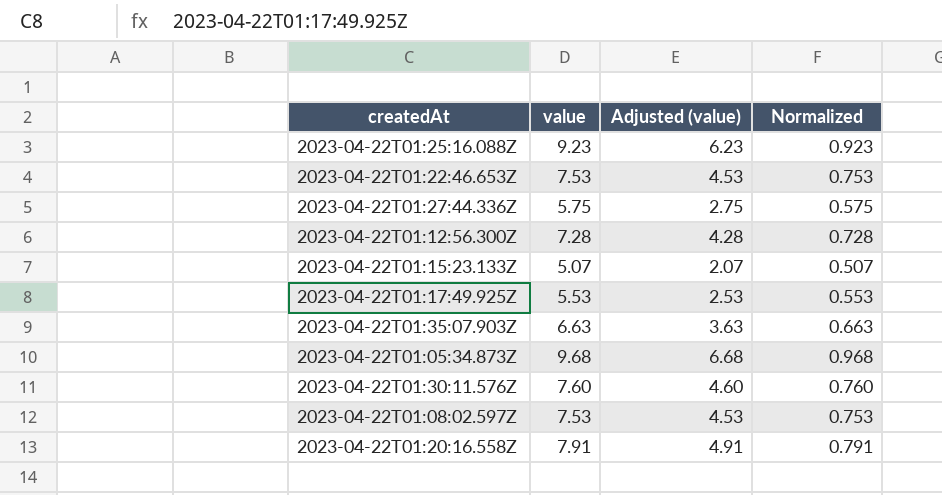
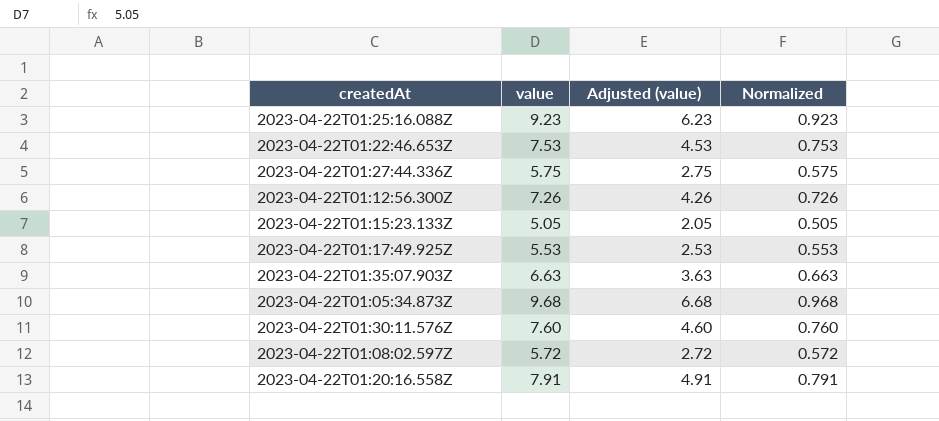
2023-04-22T01:12:56.300Z | value: 7.28 -> 7.26
2023-04-22T01:12:56.300Z | Adjusted (value): 4.28 -> 4.26
2023-04-22T01:12:56.300Z | Normalized: 0.728 -> 0.726
2023-04-22T01:15:23.133Z | value: 5.07 -> 5.05
2023-04-22T01:15:23.133Z | Adjusted (value): 2.07 -> 2.05
2023-04-22T01:15:23.133Z | Normalized: 0.507 -> 0.505
2023-04-22T01:08:02.597Z | value: 7.53 -> 5.72
2023-04-22T01:08:02.597Z | Adjusted (value): 4.53 -> 2.72
2023-04-22T01:08:02.597Z | Normalized: 0.753 -> 0.572

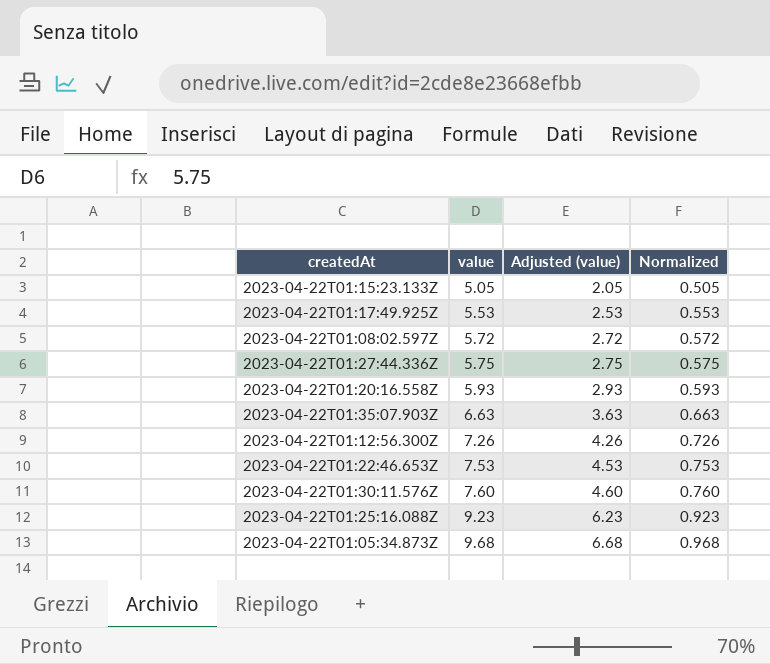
row order: none -> value ascending
2023-04-22T01:20:16.558Z | value: 7.91 -> 5.93
2023-04-22T01:20:16.558Z | Adjusted (value): 4.91 -> 2.93
2023-04-22T01:20:16.558Z | Normalized: 0.791 -> 0.593

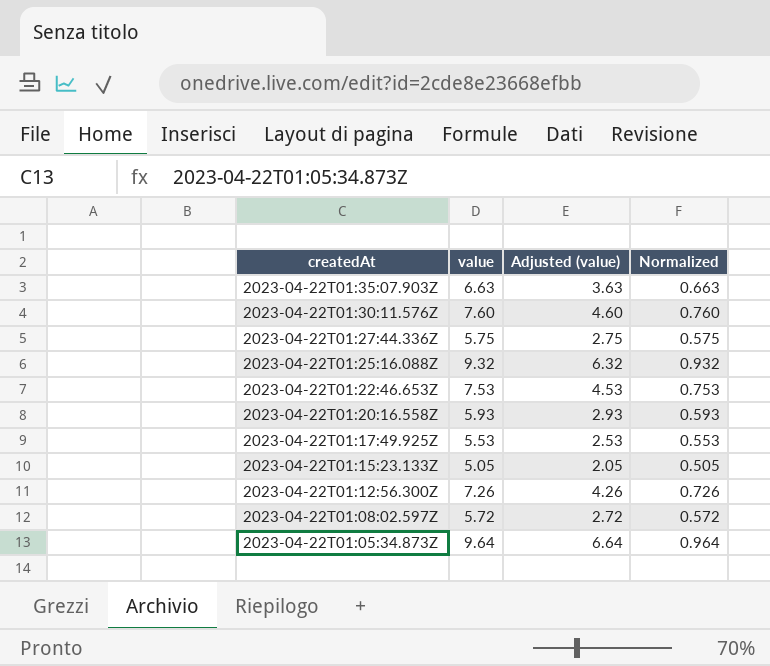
row order: value ascending -> createdAt descending
2023-04-22T01:25:16.088Z | value: 9.23 -> 9.32
2023-04-22T01:25:16.088Z | Adjusted (value): 6.23 -> 6.32
2023-04-22T01:25:16.088Z | Normalized: 0.923 -> 0.932
2023-04-22T01:05:34.873Z | value: 9.68 -> 9.64
2023-04-22T01:05:34.873Z | Adjusted (value): 6.68 -> 6.64
2023-04-22T01:05:34.873Z | Normalized: 0.968 -> 0.964

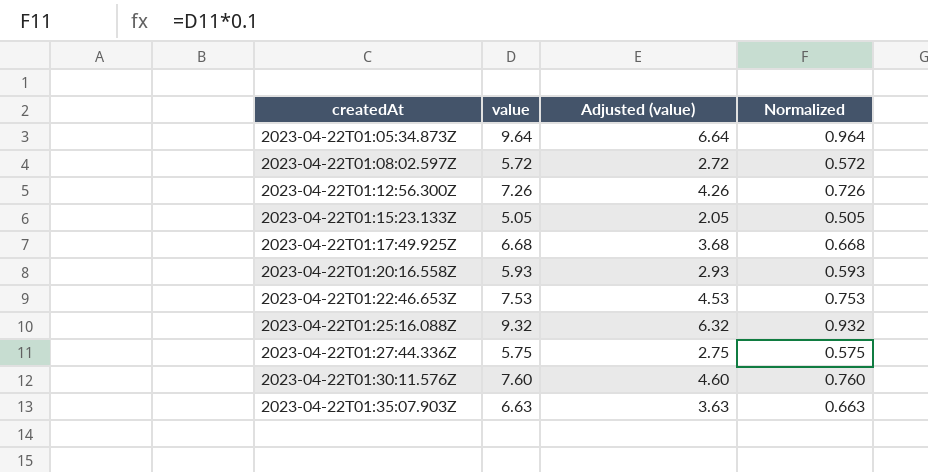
row order: createdAt descending -> createdAt ascending
2023-04-22T01:17:49.925Z | value: 5.53 -> 6.68
2023-04-22T01:17:49.925Z | Adjusted (value): 2.53 -> 3.68
2023-04-22T01:17:49.925Z | Normalized: 0.553 -> 0.668

